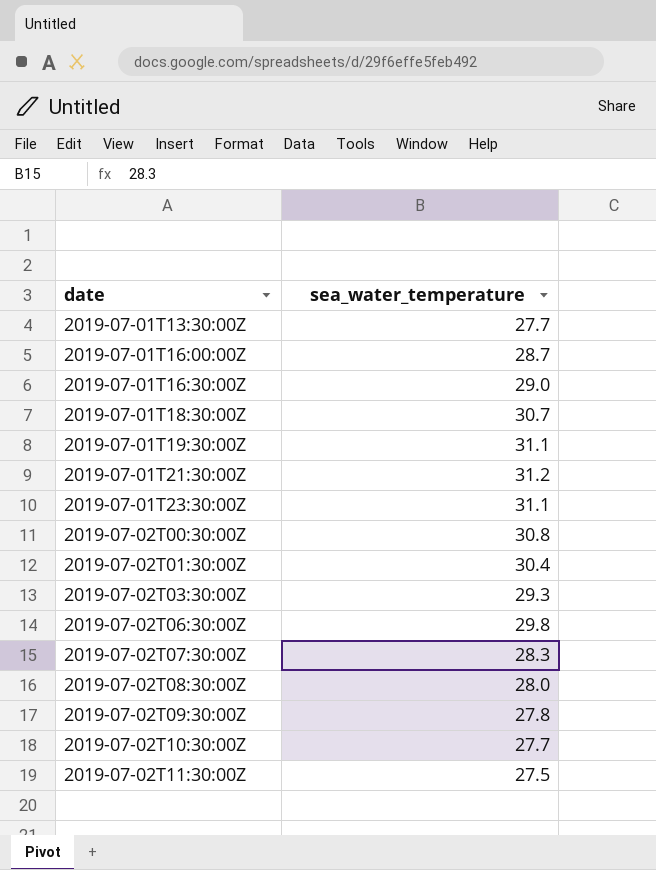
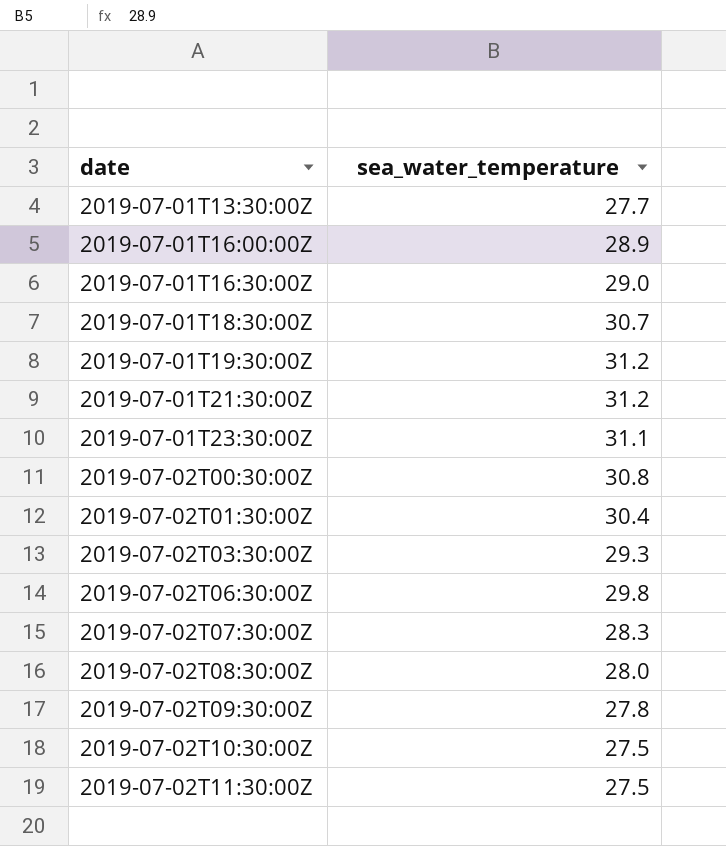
2019-07-01T16:00:00Z | sea_water_temperature: 28.7 -> 28.9
2019-07-01T19:30:00Z | sea_water_temperature: 31.1 -> 31.2
2019-07-02T10:30:00Z | sea_water_temperature: 27.7 -> 27.5

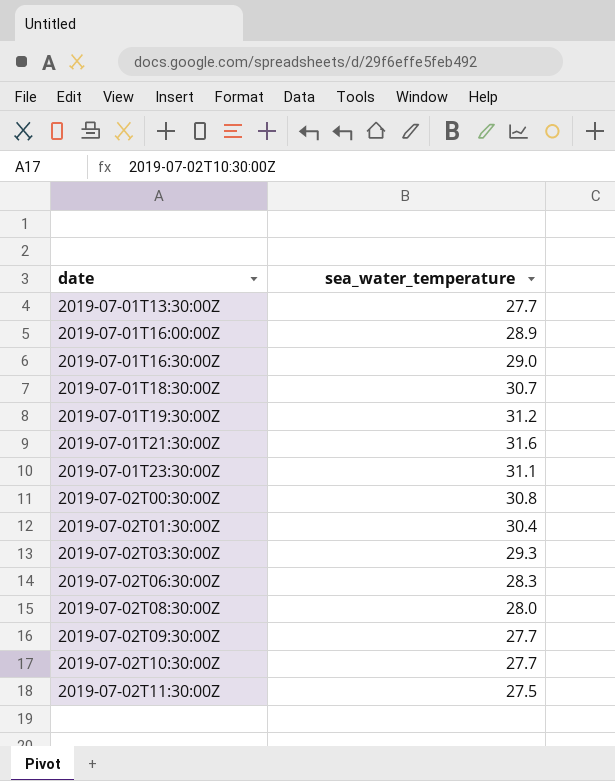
row 2019-07-02T07:30:00Z: 28.3 -> none
2019-07-01T21:30:00Z | sea_water_temperature: 31.2 -> 31.6
2019-07-02T06:30:00Z | sea_water_temperature: 29.8 -> 28.3
2019-07-02T09:30:00Z | sea_water_temperature: 27.8 -> 27.7
2019-07-02T10:30:00Z | sea_water_temperature: 27.5 -> 27.7

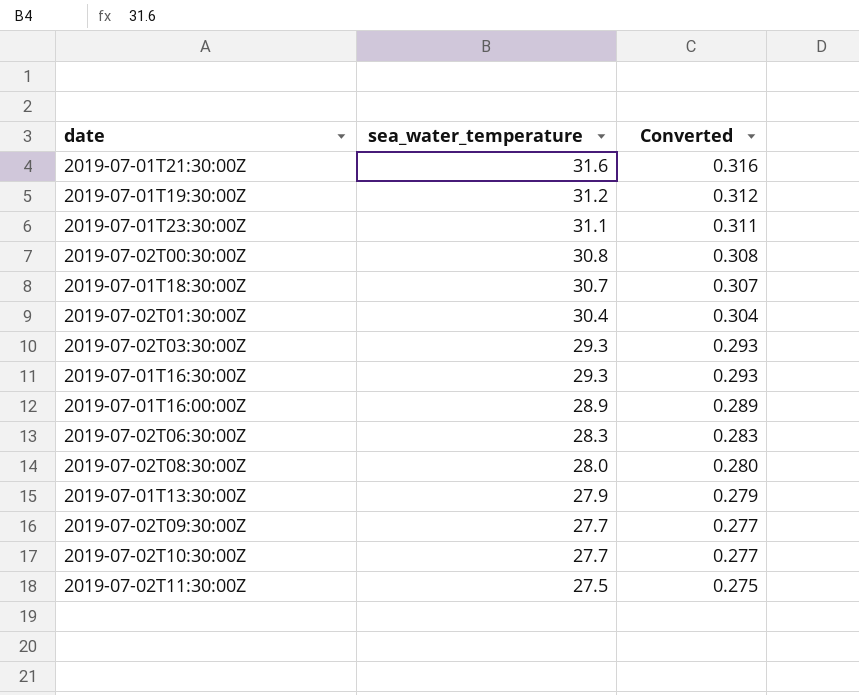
row order: date ascending -> sea_water_temperature descending
column Converted | formula: none -> [sea_water_temperature] * 0.01
2019-07-01T16:30:00Z | sea_water_temperature: 29.0 -> 29.3
2019-07-01T13:30:00Z | sea_water_temperature: 27.7 -> 27.9

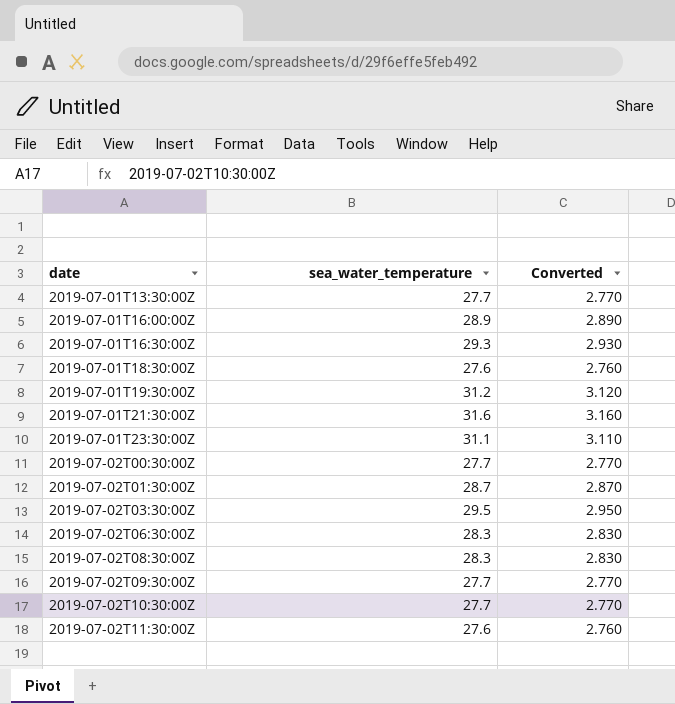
row order: sea_water_temperature descending -> date ascending
column Converted | formula: [sea_water_temperature] * 0.01 -> [sea_water_temperature] * 0.1
2019-07-01T13:30:00Z | sea_water_temperature: 27.9 -> 27.7
2019-07-01T18:30:00Z | sea_water_temperature: 30.7 -> 27.6
2019-07-02T00:30:00Z | sea_water_temperature: 30.8 -> 27.7
2019-07-02T01:30:00Z | sea_water_temperature: 30.4 -> 28.7
2019-07-02T03:30:00Z | sea_water_temperature: 29.3 -> 29.5
2019-07-02T08:30:00Z | sea_water_temperature: 28.0 -> 28.3
2019-07-02T11:30:00Z | sea_water_temperature: 27.5 -> 27.6

